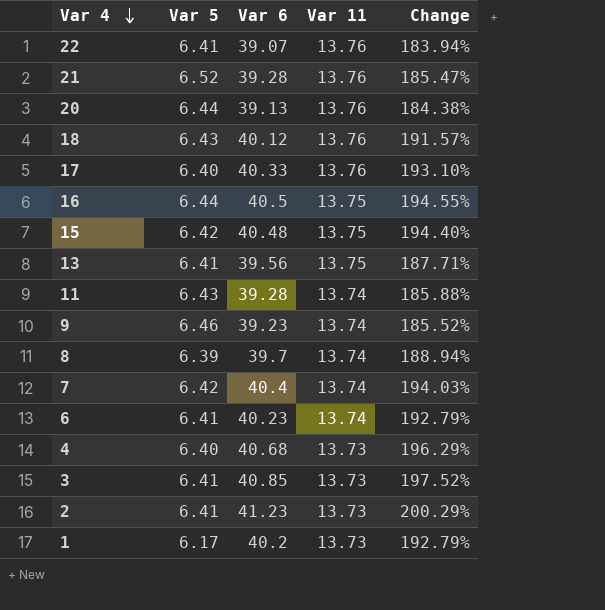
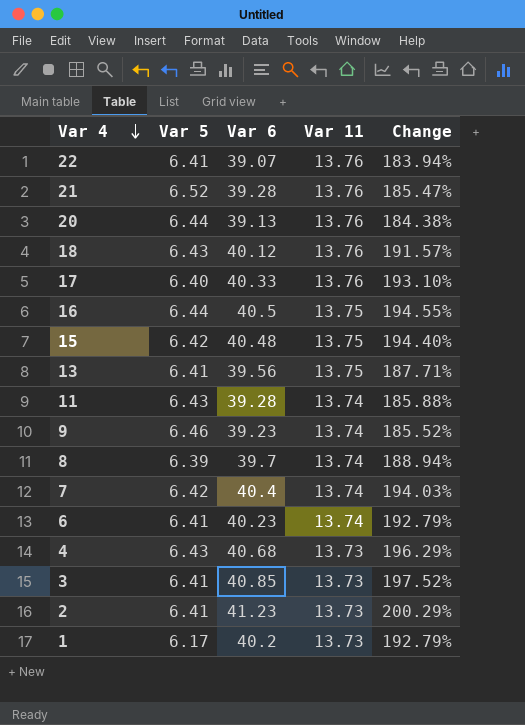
4 | Var 5: 6.40 -> 6.43

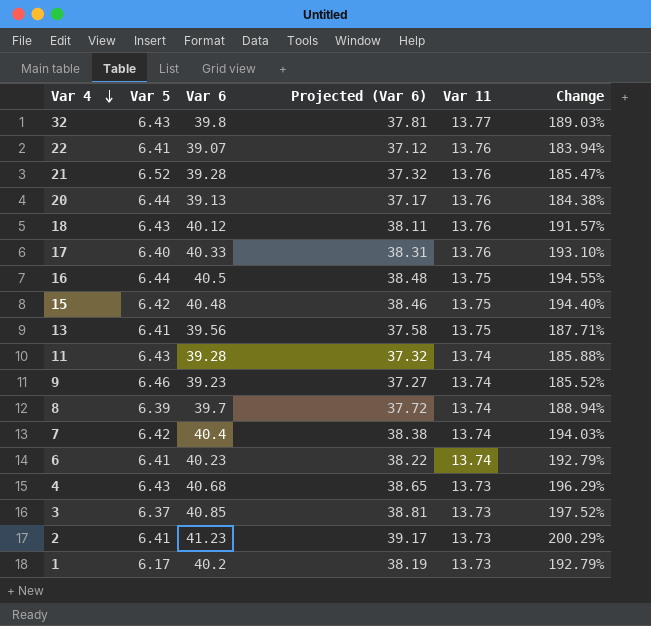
column Projected (Var 6) | formula: none -> [Var 6] * 0.95
row 32: none -> 6.43 | 39.8 | 37.81 | 13.77 | 189.03%
3 | Var 5: 6.41 -> 6.37

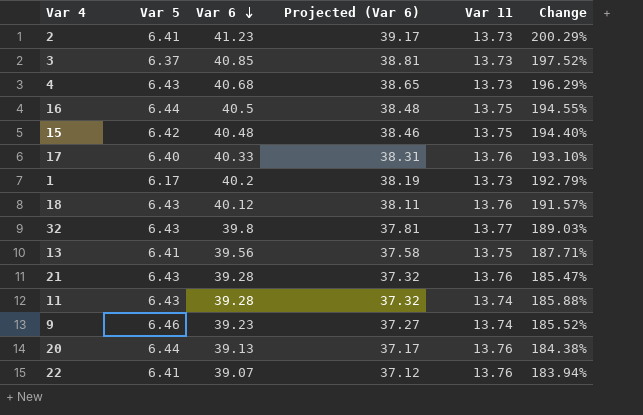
row order: Var 4 descending -> Var 6 descending
row 8: 6.39 | 39.7 | 37.72 | 13.74 | 188.94% -> none
row 7: 6.42 | 40.4 | 38.38 | 13.74 | 194.03% -> none
row 6: 6.41 | 40.23 | 38.22 | 13.74 | 192.79% -> none
21 | Var 5: 6.52 -> 6.43

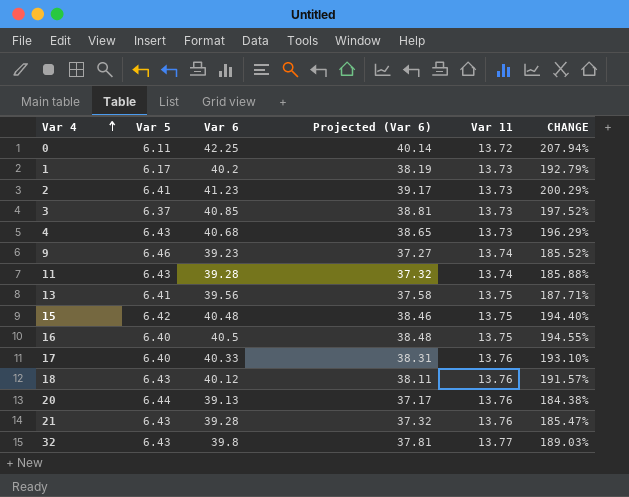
row order: Var 6 descending -> Var 4 ascending
column name: Change -> CHANGE
row 22: 6.41 | 39.07 | 37.12 | 13.76 | 183.94% -> none
row 0: none -> 6.11 | 42.25 | 40.14 | 13.72 | 207.94%
16 | Var 5: 6.44 -> 6.40

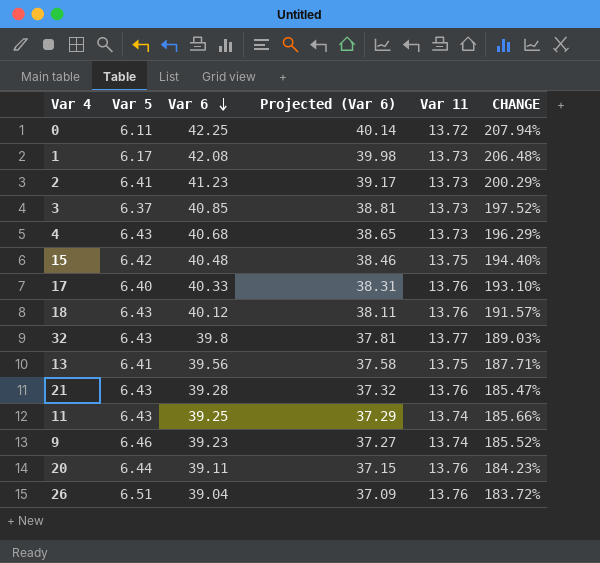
row order: Var 4 ascending -> Var 6 descending
row 16: 6.40 | 40.5 | 38.48 | 13.75 | 194.55% -> none
1 | Var 6: 40.2 -> 42.08
1 | Projected (Var 6): 38.19 -> 39.98
1 | CHANGE: 192.79% -> 206.48%
11 | Var 6: 39.28 -> 39.25
11 | Projected (Var 6): 37.32 -> 37.29
11 | CHANGE: 185.88% -> 185.66%
20 | Var 6: 39.13 -> 39.11
20 | Projected (Var 6): 37.17 -> 37.15
20 | CHANGE: 184.38% -> 184.23%
row 26: none -> 6.51 | 39.04 | 37.09 | 13.76 | 183.72%

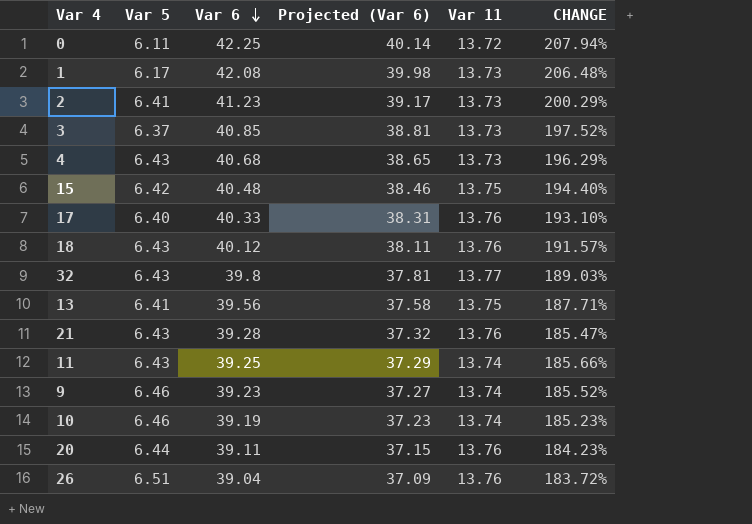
row 10: none -> 6.46 | 39.19 | 37.23 | 13.74 | 185.23%

